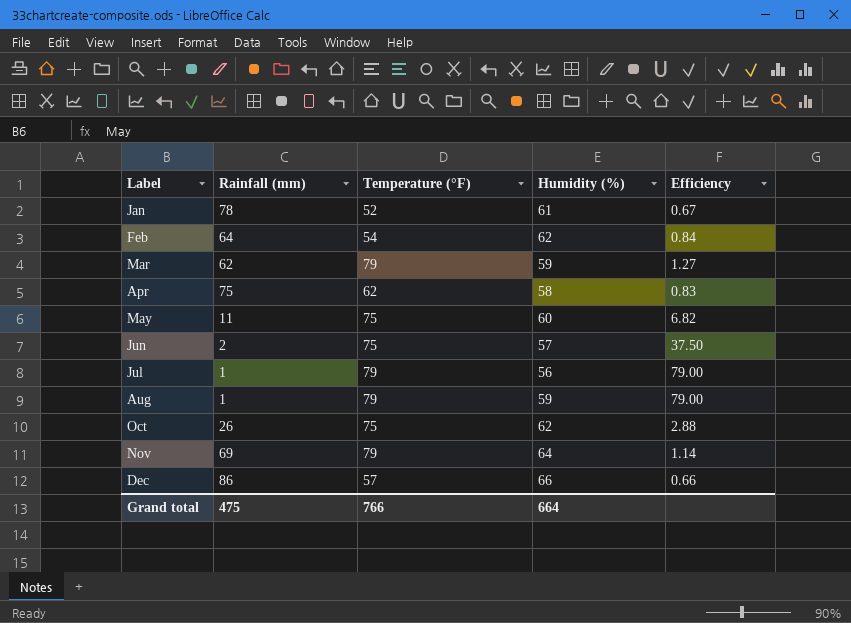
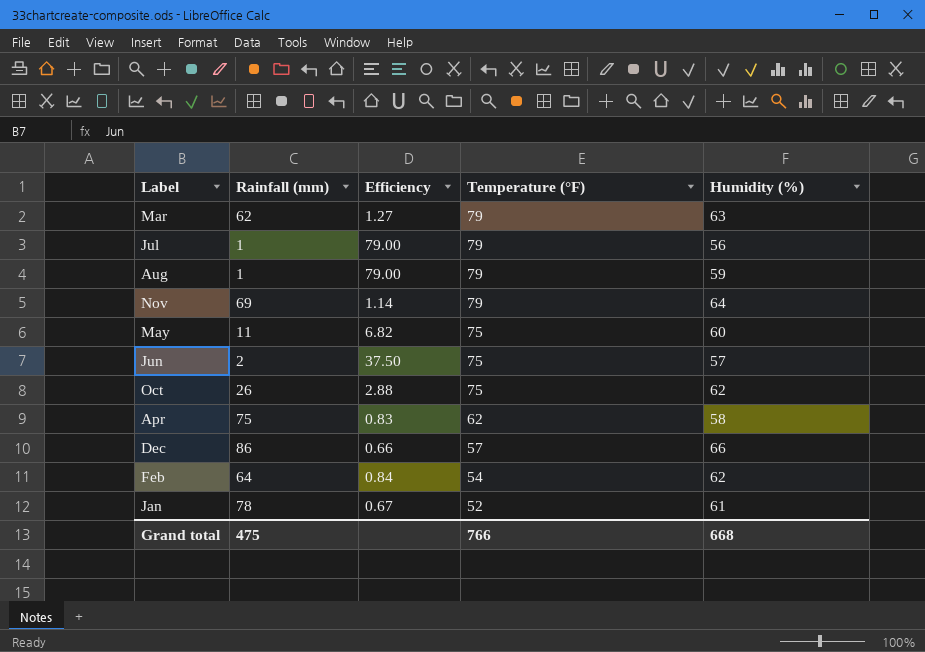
row order: Label ascending -> Temperature (°F) descending
column Efficiency | position: 5 -> 3
Mar | Humidity (%): 59 -> 63
Grand total | Humidity (%): 664 -> 668

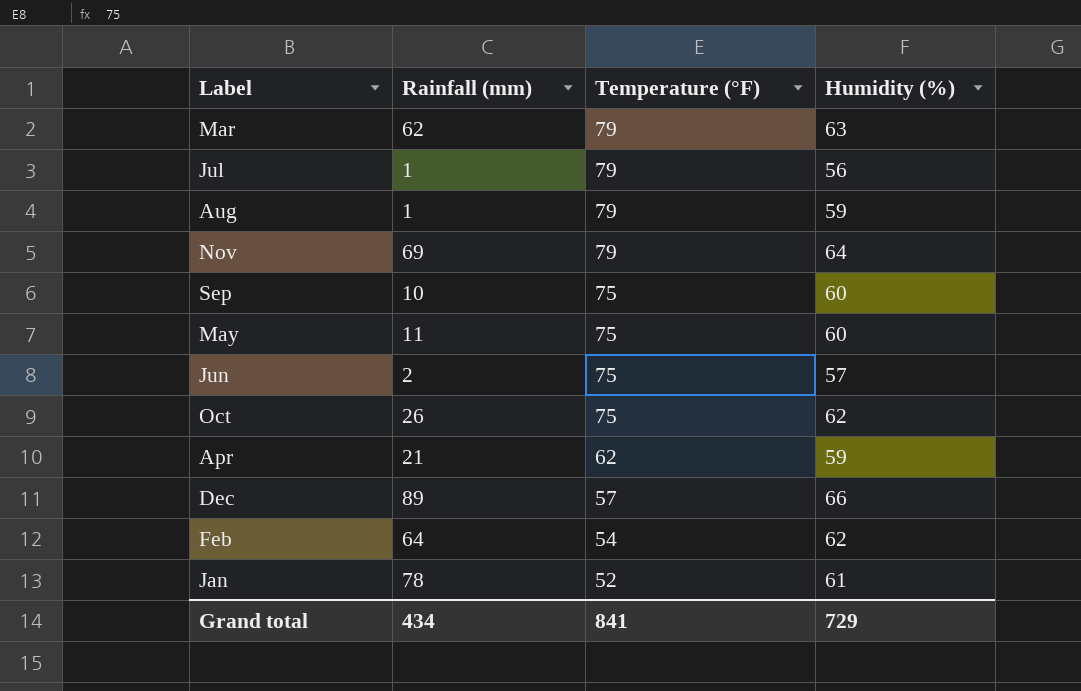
column Efficiency | formula: [Temperature (°F)] / [Rainfall (mm)] -> none
row Sep: none -> 10 | 75 | 60
Apr | Rainfall (mm): 75 -> 21
Apr | Humidity (%): 58 -> 59
Dec | Rainfall (mm): 86 -> 89
Grand total | Rainfall (mm): 475 -> 434
Grand total | Temperature (°F): 766 -> 841
Grand total | Humidity (%): 668 -> 729

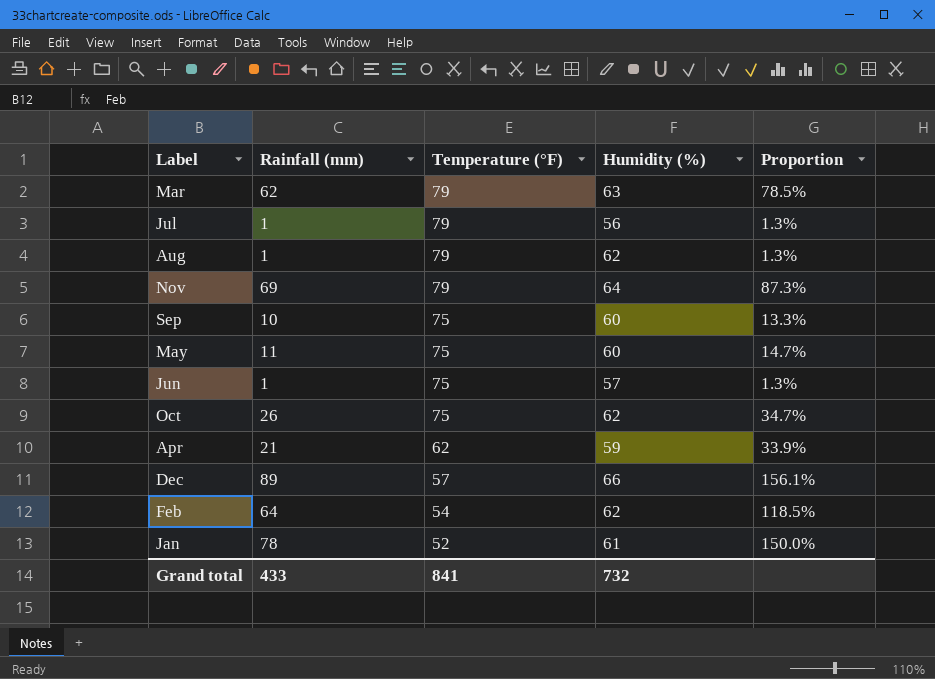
column Proportion | formula: none -> [Rainfall (mm)] / [Temperature (°F)]
Aug | Humidity (%): 59 -> 62
Jun | Rainfall (mm): 2 -> 1
Grand total | Rainfall (mm): 434 -> 433
Grand total | Humidity (%): 729 -> 732

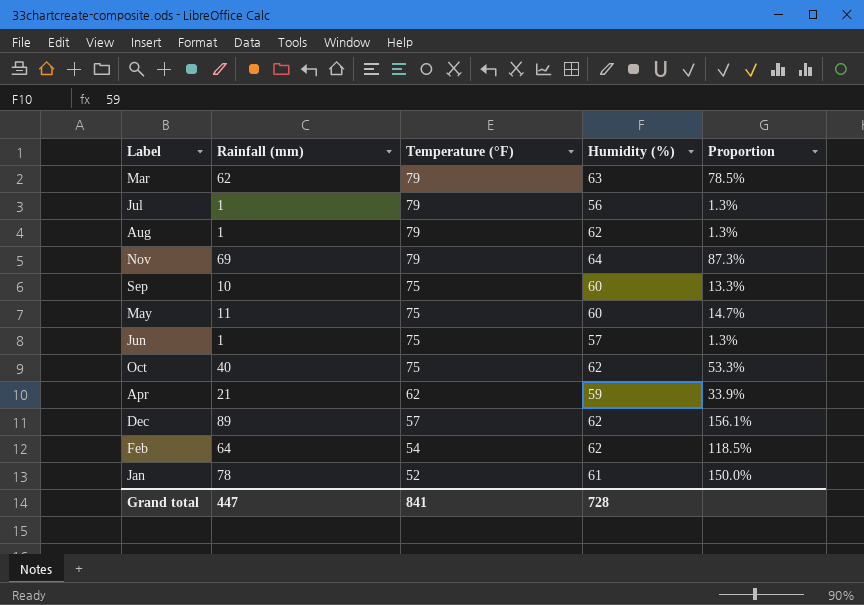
Oct | Rainfall (mm): 26 -> 40
Oct | Proportion: 34.7% -> 53.3%
Dec | Humidity (%): 66 -> 62
Grand total | Rainfall (mm): 433 -> 447
Grand total | Humidity (%): 732 -> 728

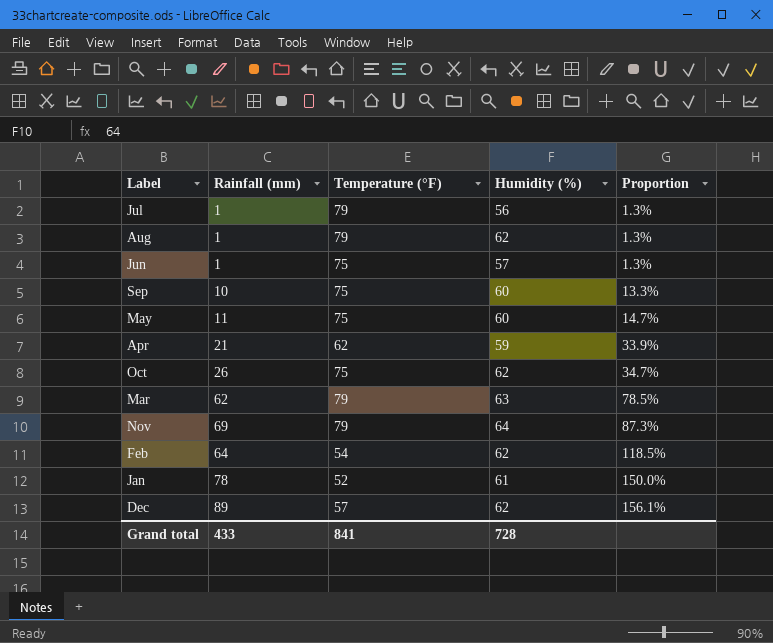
row order: Temperature (°F) descending -> Proportion ascending
Oct | Rainfall (mm): 40 -> 26
Oct | Proportion: 53.3% -> 34.7%
Grand total | Rainfall (mm): 447 -> 433

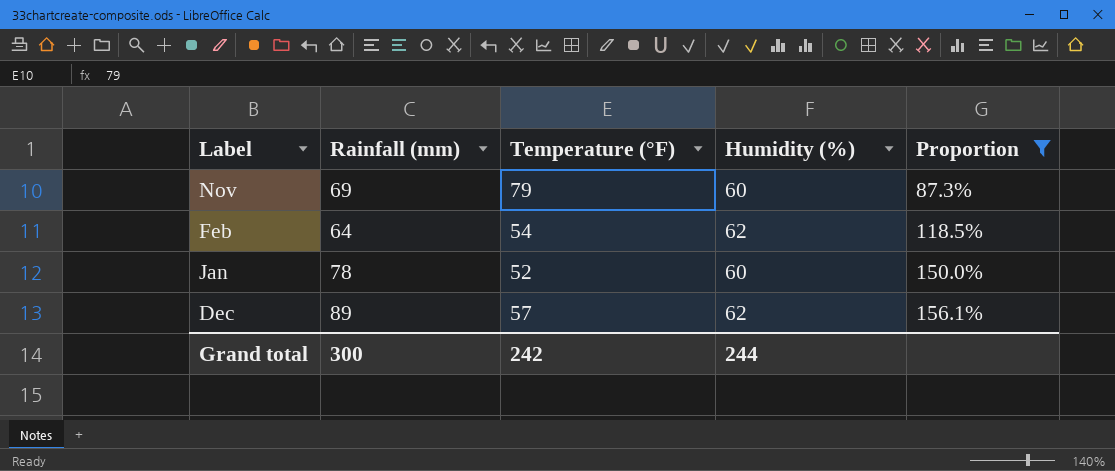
filter: none -> Proportion >= 87.3%
Nov | Humidity (%): 64 -> 60
Jan | Humidity (%): 61 -> 60
Grand total | Rainfall (mm): 433 -> 300
Grand total | Temperature (°F): 841 -> 242
Grand total | Humidity (%): 728 -> 244

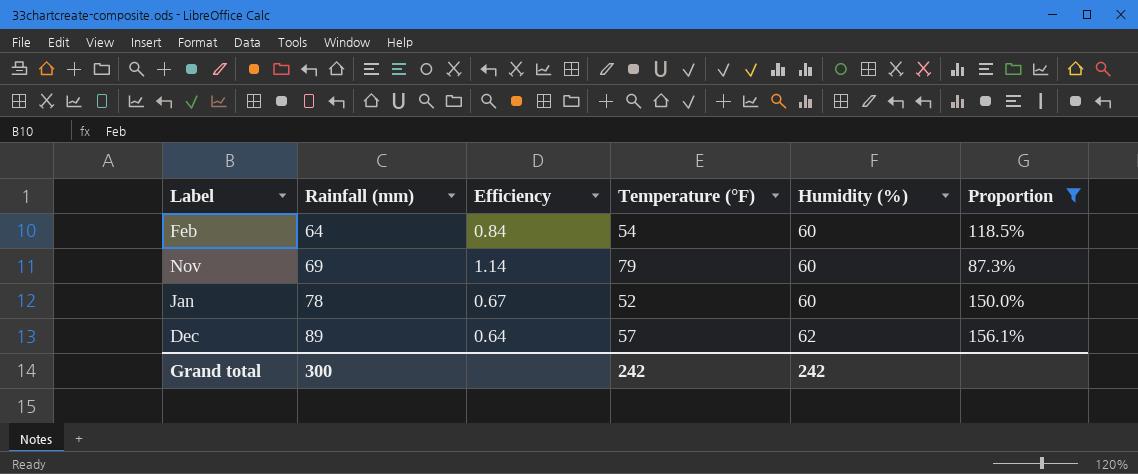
row order: Proportion ascending -> Rainfall (mm) ascending
column Efficiency | formula: none -> [Temperature (°F)] / [Rainfall (mm)]
Feb | Humidity (%): 62 -> 60
Grand total | Humidity (%): 244 -> 242

